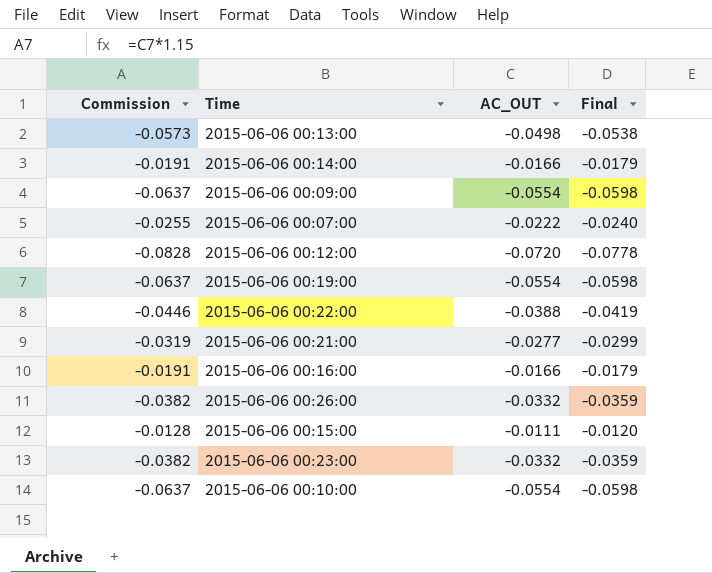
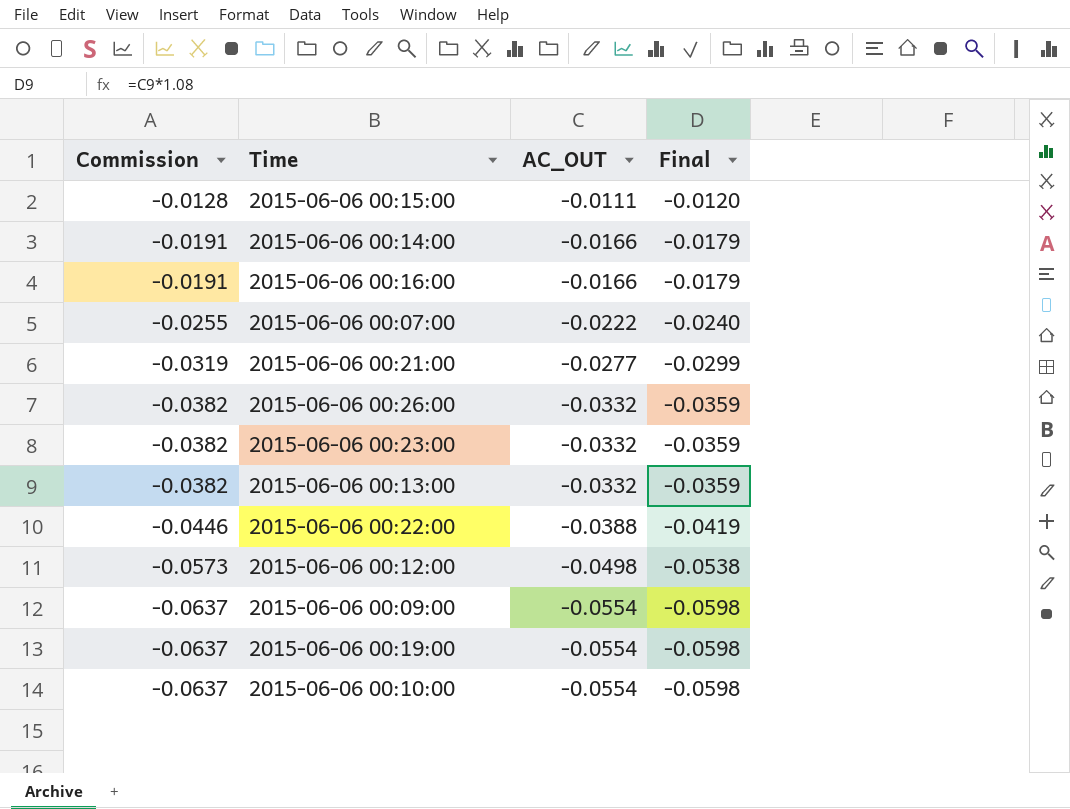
row order: none -> Commission descending
2015-06-06 00:13:00 | Commission: -0.0573 -> -0.0382
2015-06-06 00:13:00 | AC_OUT: -0.0498 -> -0.0332
2015-06-06 00:13:00 | Final: -0.0538 -> -0.0359
2015-06-06 00:12:00 | Commission: -0.0828 -> -0.0573
2015-06-06 00:12:00 | AC_OUT: -0.0720 -> -0.0498
2015-06-06 00:12:00 | Final: -0.0778 -> -0.0538

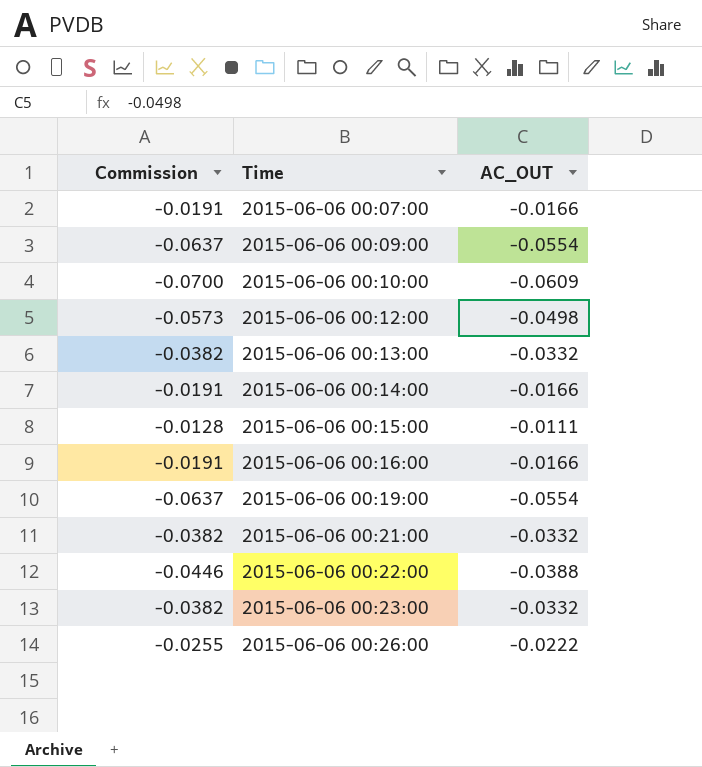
row order: Commission descending -> Time ascending
column Final | formula: [AC_OUT] * 1.08 -> none
2015-06-06 00:07:00 | Commission: -0.0255 -> -0.0191
2015-06-06 00:07:00 | AC_OUT: -0.0222 -> -0.0166
2015-06-06 00:10:00 | Commission: -0.0637 -> -0.0700
2015-06-06 00:10:00 | AC_OUT: -0.0554 -> -0.0609
2015-06-06 00:21:00 | Commission: -0.0319 -> -0.0382
2015-06-06 00:21:00 | AC_OUT: -0.0277 -> -0.0332
2015-06-06 00:26:00 | Commission: -0.0382 -> -0.0255
2015-06-06 00:26:00 | AC_OUT: -0.0332 -> -0.0222

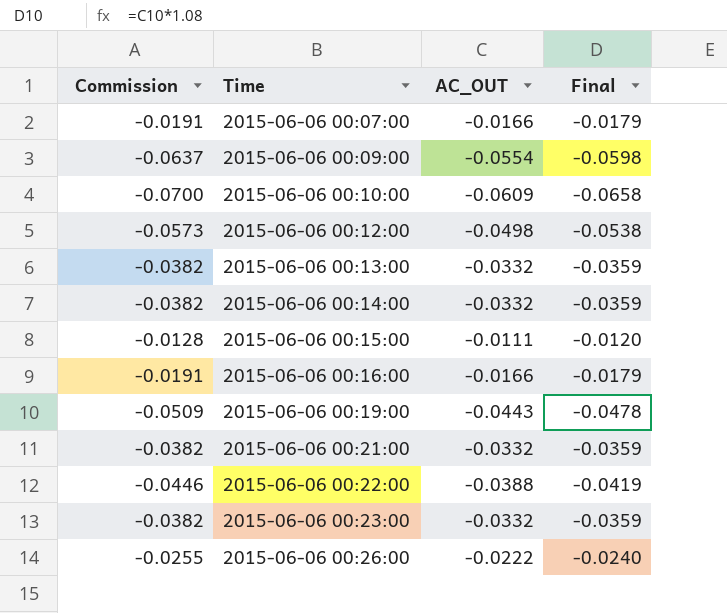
column Final | formula: none -> [AC_OUT] * 1.08
2015-06-06 00:14:00 | Commission: -0.0191 -> -0.0382
2015-06-06 00:14:00 | AC_OUT: -0.0166 -> -0.0332
2015-06-06 00:19:00 | Commission: -0.0637 -> -0.0509
2015-06-06 00:19:00 | AC_OUT: -0.0554 -> -0.0443

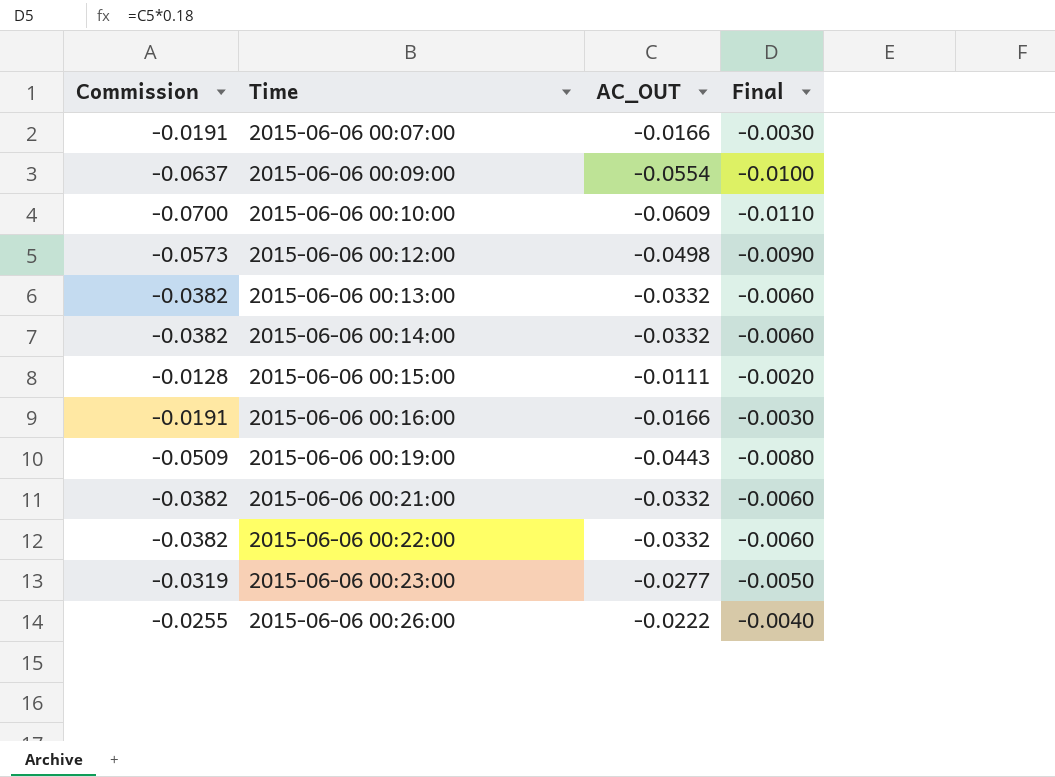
column Final | formula: [AC_OUT] * 1.08 -> [AC_OUT] * 0.18
2015-06-06 00:22:00 | Commission: -0.0446 -> -0.0382
2015-06-06 00:22:00 | AC_OUT: -0.0388 -> -0.0332
2015-06-06 00:23:00 | Commission: -0.0382 -> -0.0319
2015-06-06 00:23:00 | AC_OUT: -0.0332 -> -0.0277

